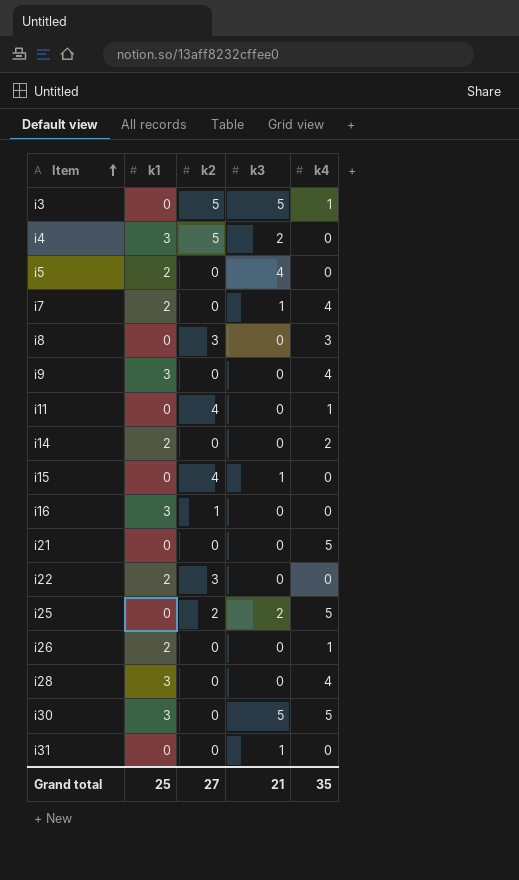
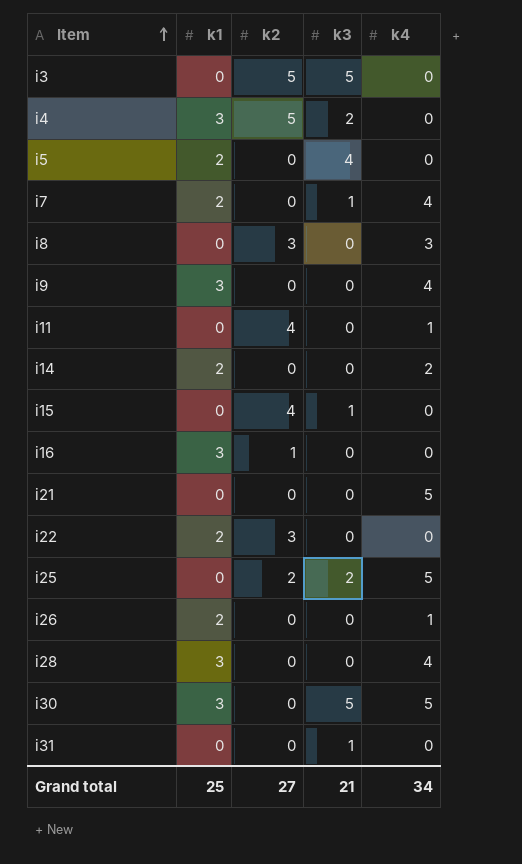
i3 | k4: 1 -> 0
Grand total | k4: 35 -> 34

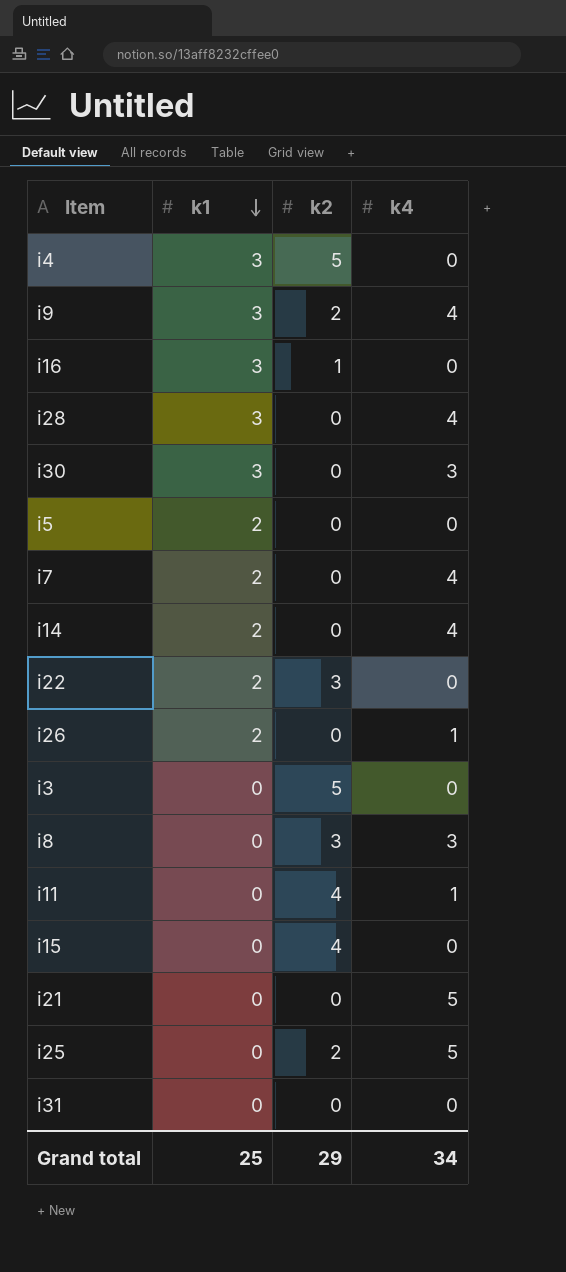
row order: Item ascending -> k1 descending
column k3 | position: 4 -> none
i9 | k2: 0 -> 2
i30 | k4: 5 -> 3
i14 | k4: 2 -> 4
Grand total | k2: 27 -> 29

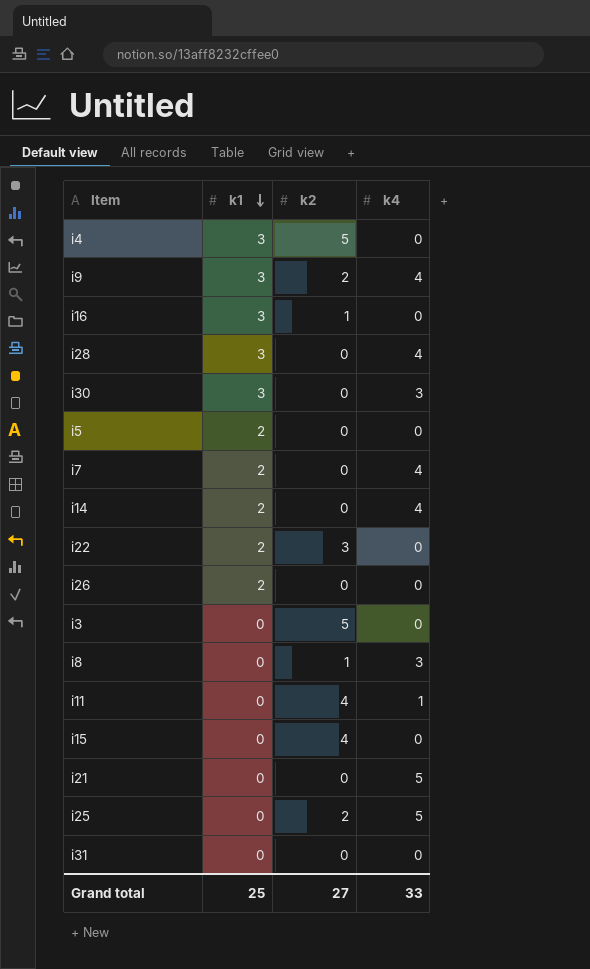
i26 | k4: 1 -> 0
i8 | k2: 3 -> 1
Grand total | k2: 29 -> 27
Grand total | k4: 34 -> 33

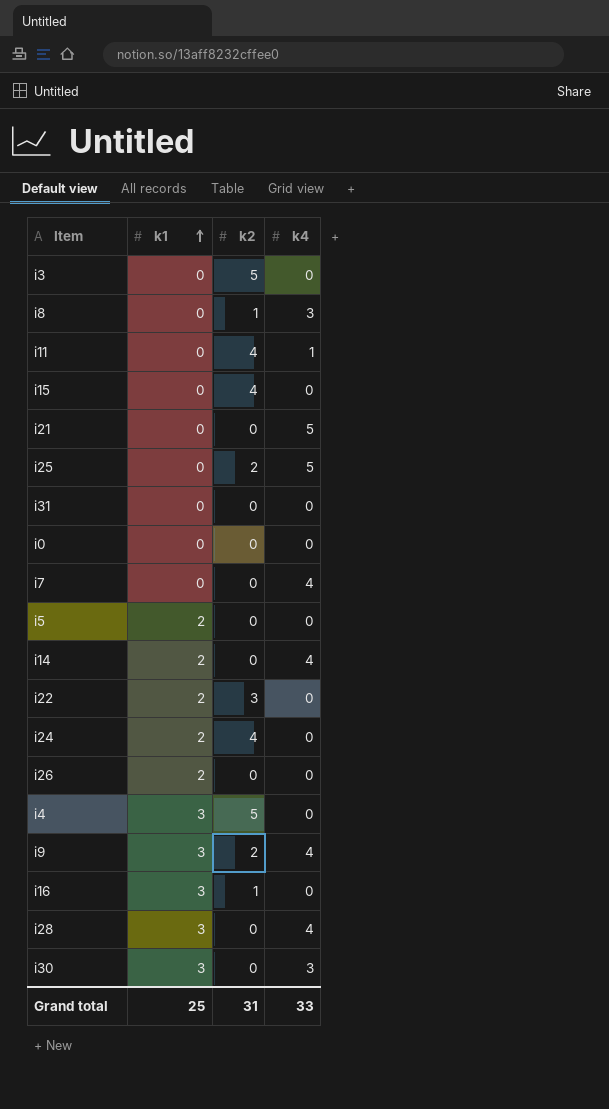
row order: k1 descending -> k1 ascending
row i0: none -> 0 | 0 | 0
i7 | k1: 2 -> 0
row i24: none -> 2 | 4 | 0
Grand total | k2: 27 -> 31

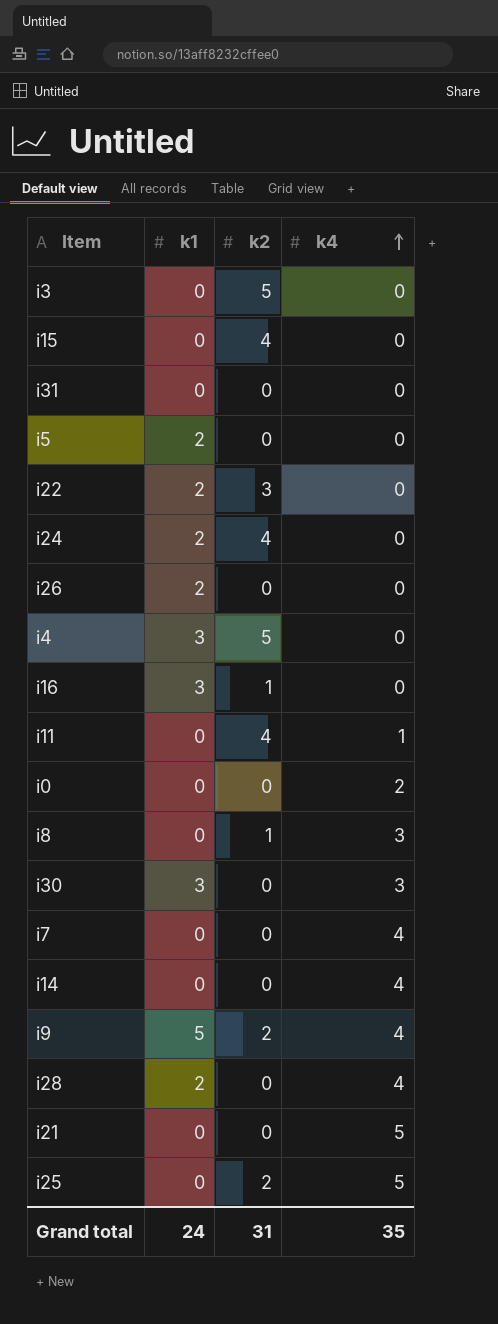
row order: k1 ascending -> k4 ascending
i0 | k4: 0 -> 2
i14 | k1: 2 -> 0
i9 | k1: 3 -> 5
i28 | k1: 3 -> 2
Grand total | k1: 25 -> 24
Grand total | k4: 33 -> 35

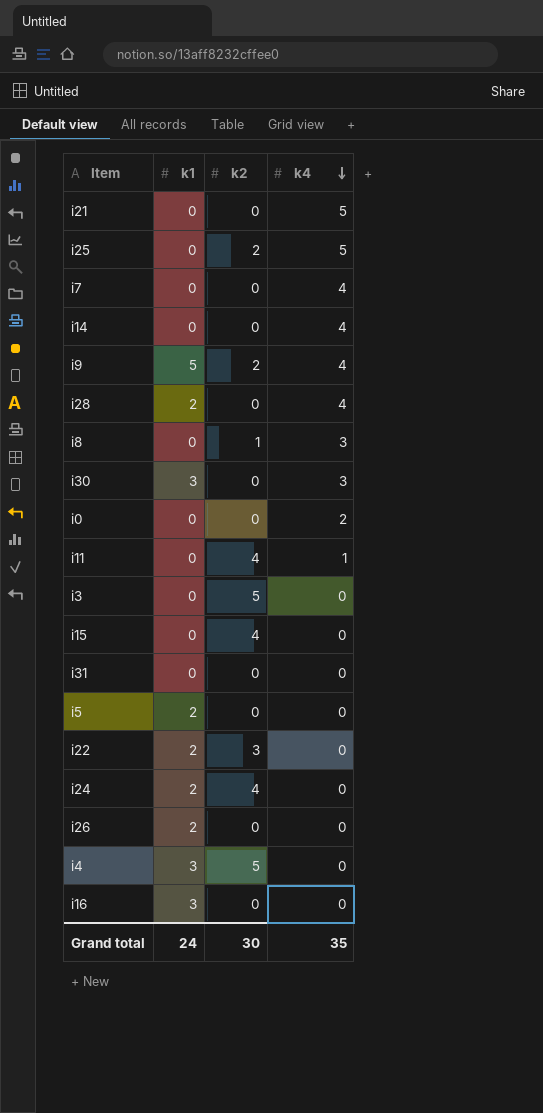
row order: k4 ascending -> k4 descending
i16 | k2: 1 -> 0
Grand total | k2: 31 -> 30

